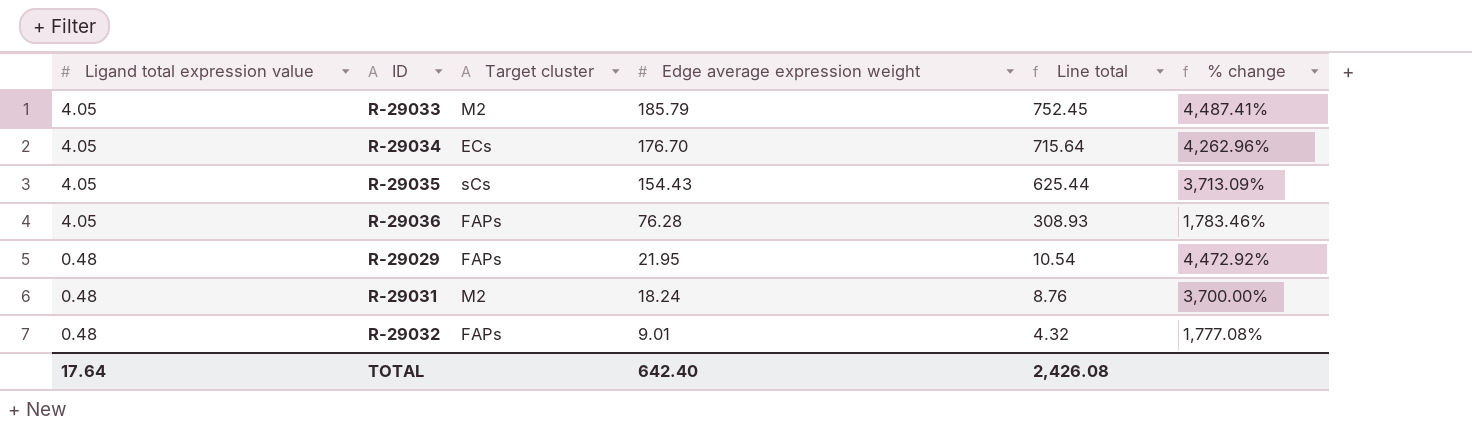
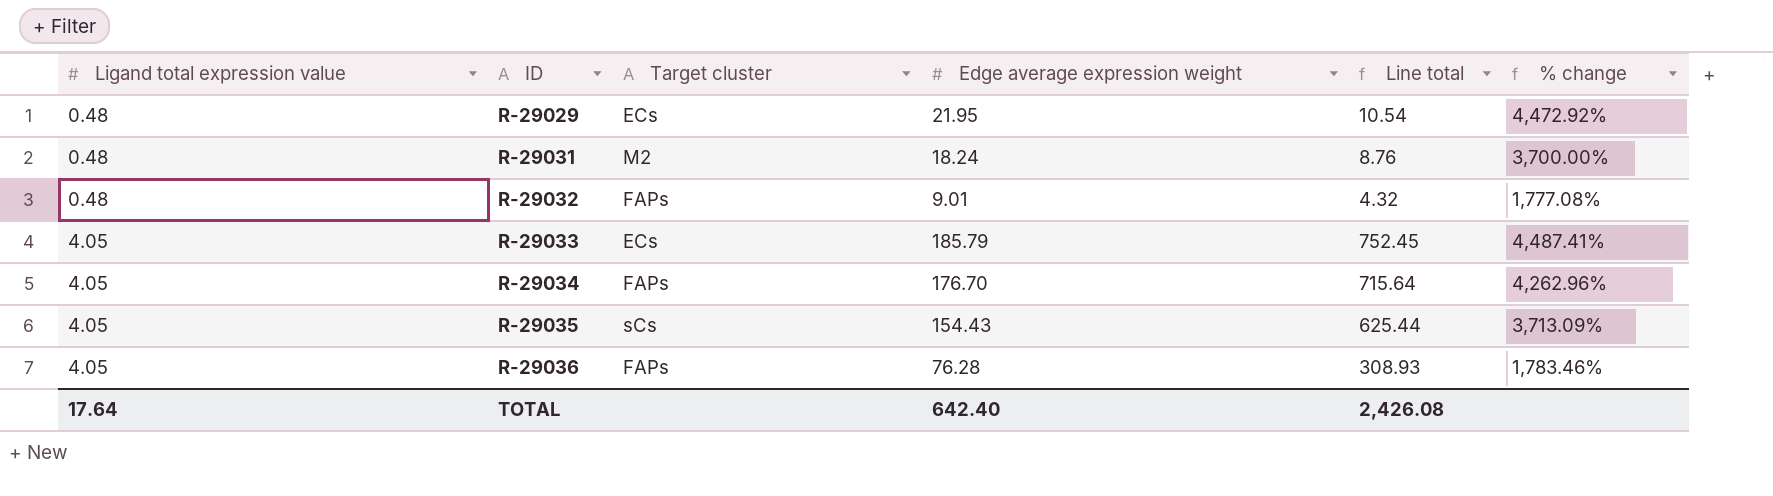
row order: Ligand total expression value descending -> Ligand total expression value ascending
R-29029 | Target cluster: FAPs -> ECs
R-29033 | Target cluster: M2 -> ECs
R-29034 | Target cluster: ECs -> FAPs

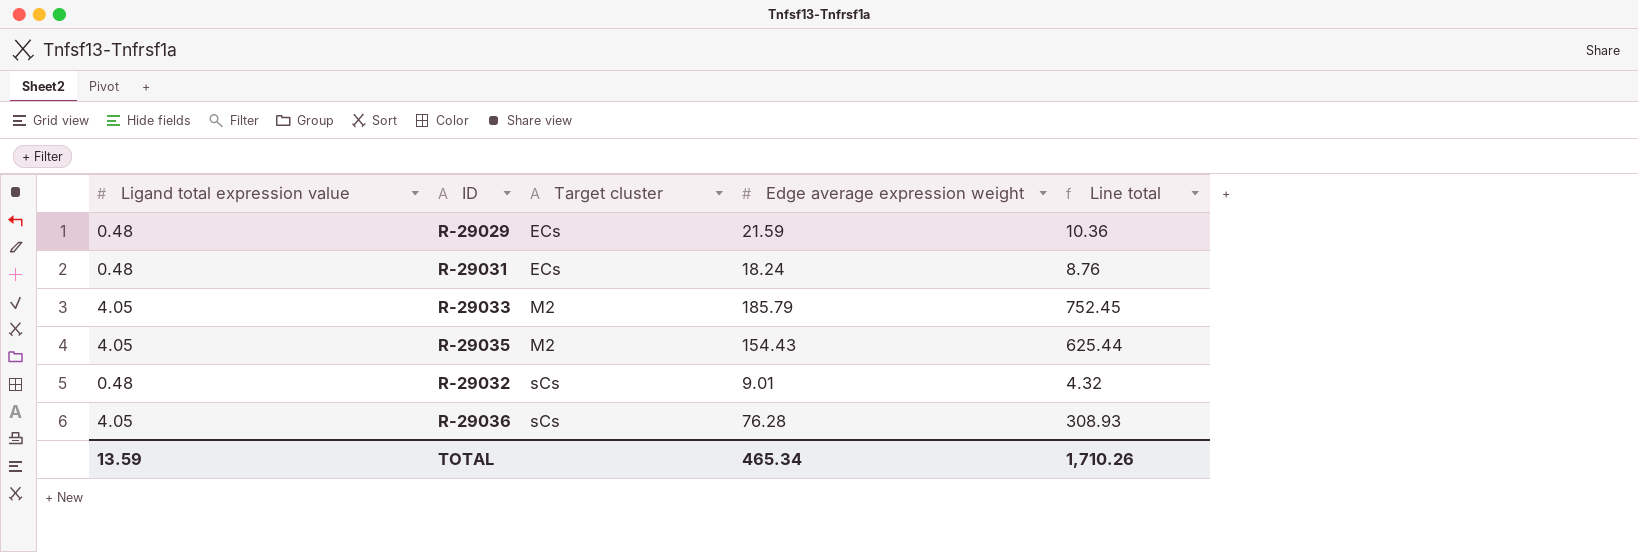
row order: Ligand total expression value ascending -> Target cluster ascending
column % change | formula: ([Edge average expression weight] - [Ligand total expression value]) / [Ligand total expression value] -> none
row R-29034: 4.05 | FAPs | 176.70 | 715.64 | 4,262.96% -> none
R-29029 | Edge average expression weight: 21.95 -> 21.59
R-29029 | Line total: 10.54 -> 10.36
R-29031 | Target cluster: M2 -> ECs
R-29033 | Target cluster: ECs -> M2
R-29035 | Target cluster: sCs -> M2
R-29032 | Target cluster: FAPs -> sCs
R-29036 | Target cluster: FAPs -> sCs
TOTAL | Ligand total expression value: 17.64 -> 13.59
TOTAL | Edge average expression weight: 642.40 -> 465.34
TOTAL | Line total: 2,426.08 -> 1,710.26

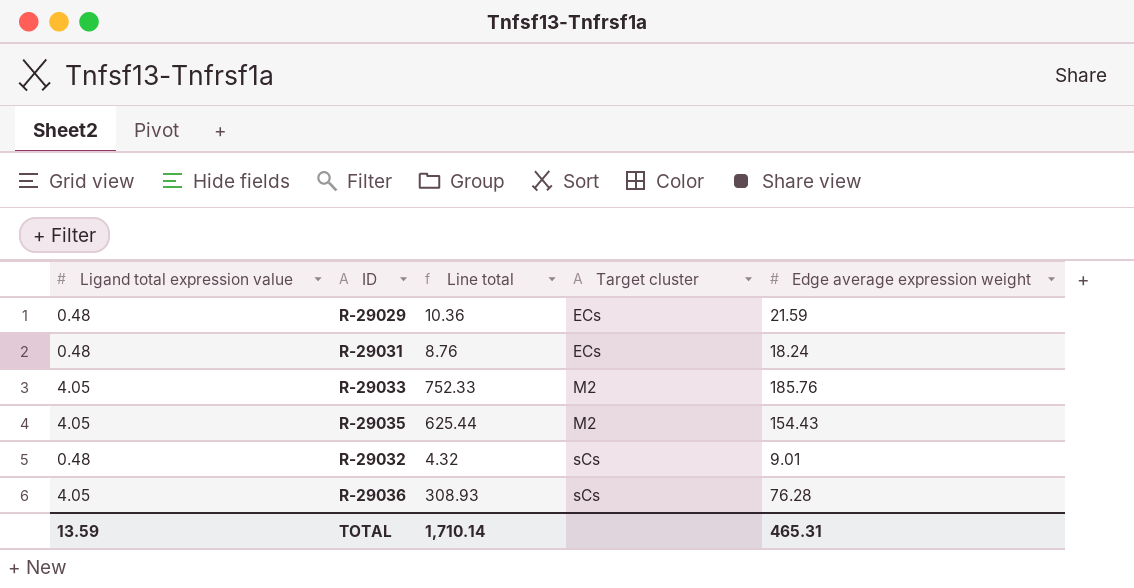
column Line total | position: 5 -> 3
R-29033 | Line total: 752.45 -> 752.33
R-29033 | Edge average expression weight: 185.79 -> 185.76
TOTAL | Line total: 1,710.26 -> 1,710.14
TOTAL | Edge average expression weight: 465.34 -> 465.31

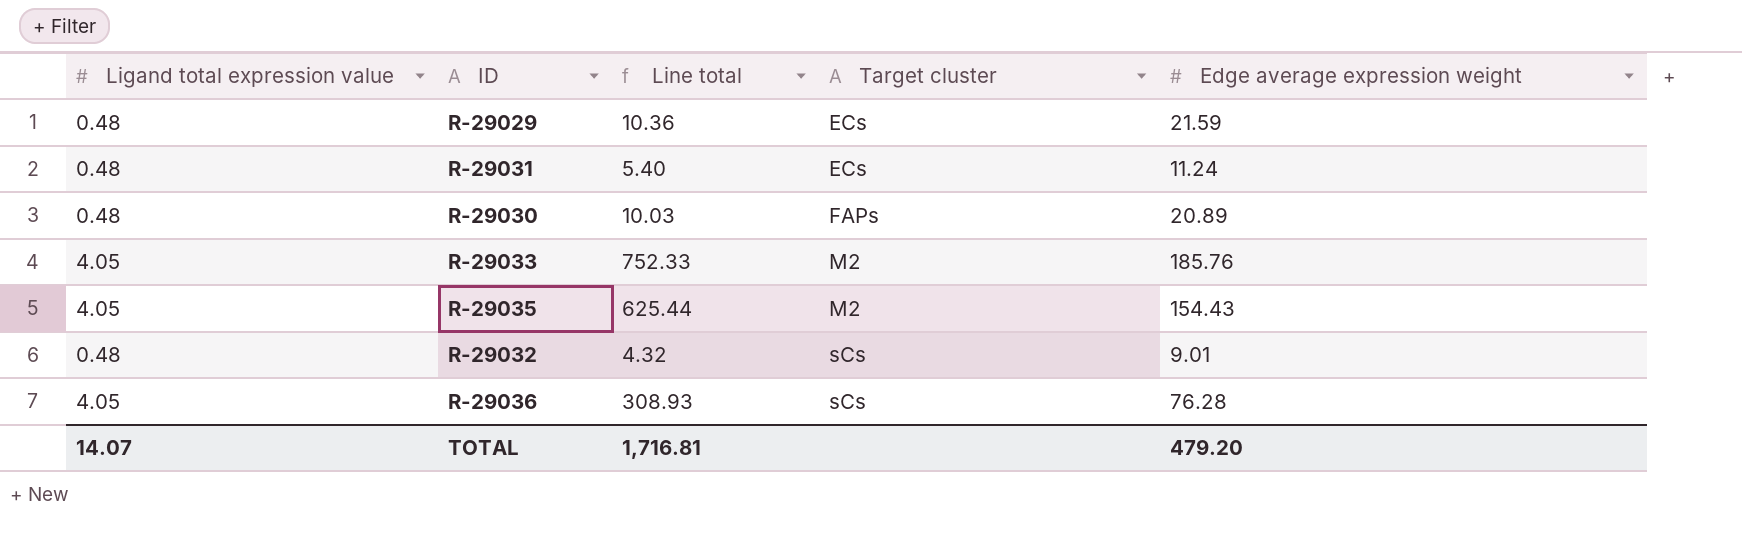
R-29031 | Line total: 8.76 -> 5.40
R-29031 | Edge average expression weight: 18.24 -> 11.24
row R-29030: none -> 0.48 | 10.03 | FAPs | 20.89
TOTAL | Ligand total expression value: 13.59 -> 14.07
TOTAL | Line total: 1,710.14 -> 1,716.81
TOTAL | Edge average expression weight: 465.31 -> 479.20

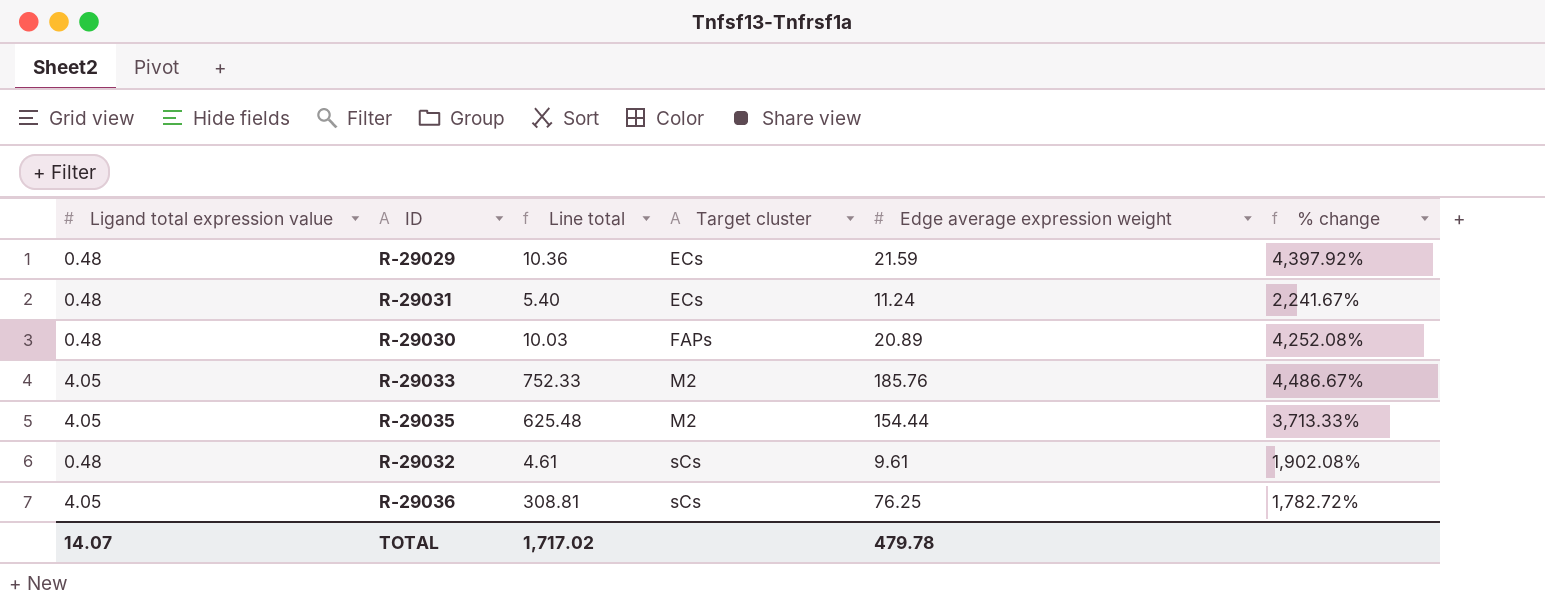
column % change | formula: none -> ([Edge average expression weight] - [Ligand total expression value]) / [Ligand total expression value]
R-29035 | Line total: 625.44 -> 625.48
R-29035 | Edge average expression weight: 154.43 -> 154.44
R-29032 | Line total: 4.32 -> 4.61
R-29032 | Edge average expression weight: 9.01 -> 9.61
R-29036 | Line total: 308.93 -> 308.81
R-29036 | Edge average expression weight: 76.28 -> 76.25
TOTAL | Line total: 1,716.81 -> 1,717.02
TOTAL | Edge average expression weight: 479.20 -> 479.78

